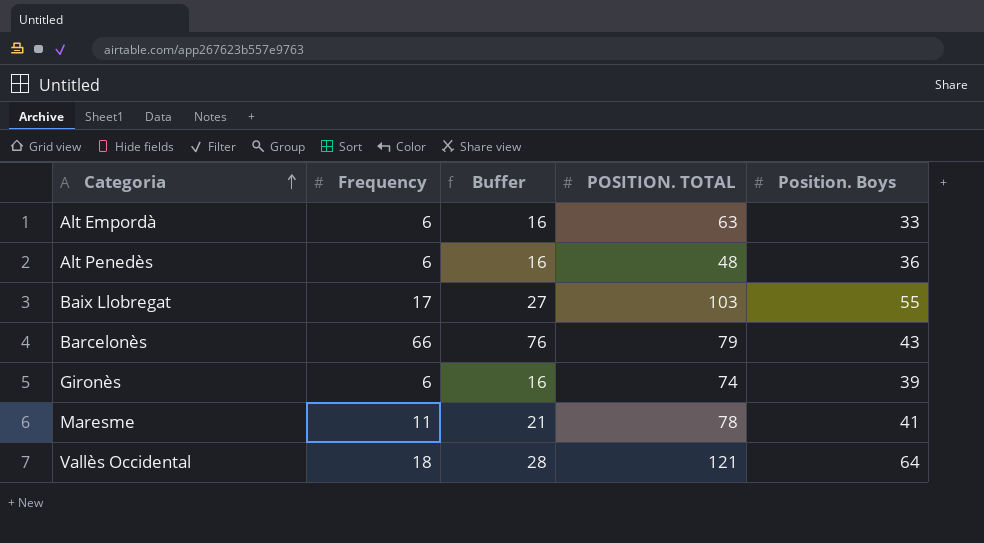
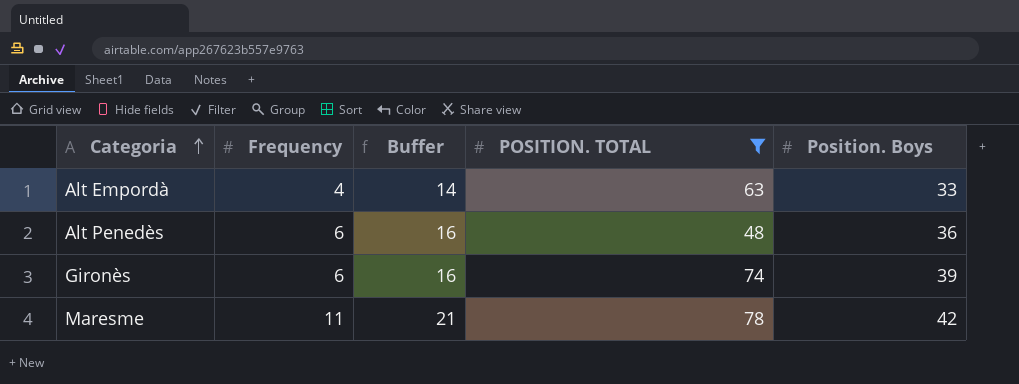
filter: none -> POSITION. TOTAL <= 78
Alt Empordà | Frequency: 6 -> 4
Alt Empordà | Buffer: 16 -> 14
Maresme | Position. Boys: 41 -> 42

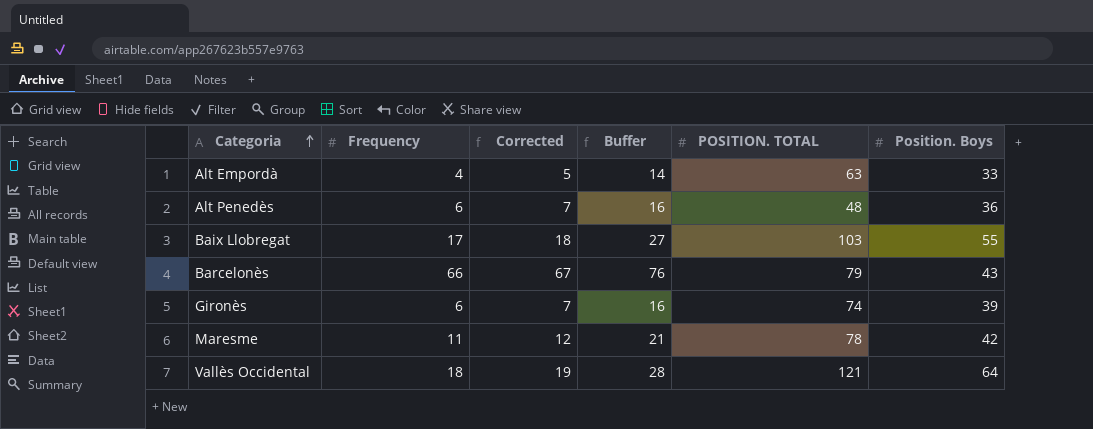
filter: POSITION. TOTAL <= 78 -> none
column Corrected | formula: none -> [Frequency] + 1

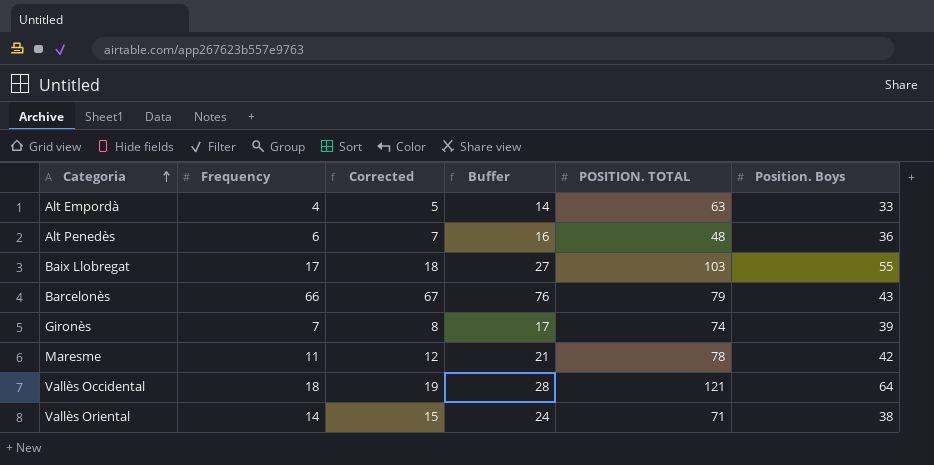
Gironès | Frequency: 6 -> 7
Gironès | Corrected: 7 -> 8
Gironès | Buffer: 16 -> 17
row Vallès Oriental: none -> 14 | 15 | 24 | 71 | 38

